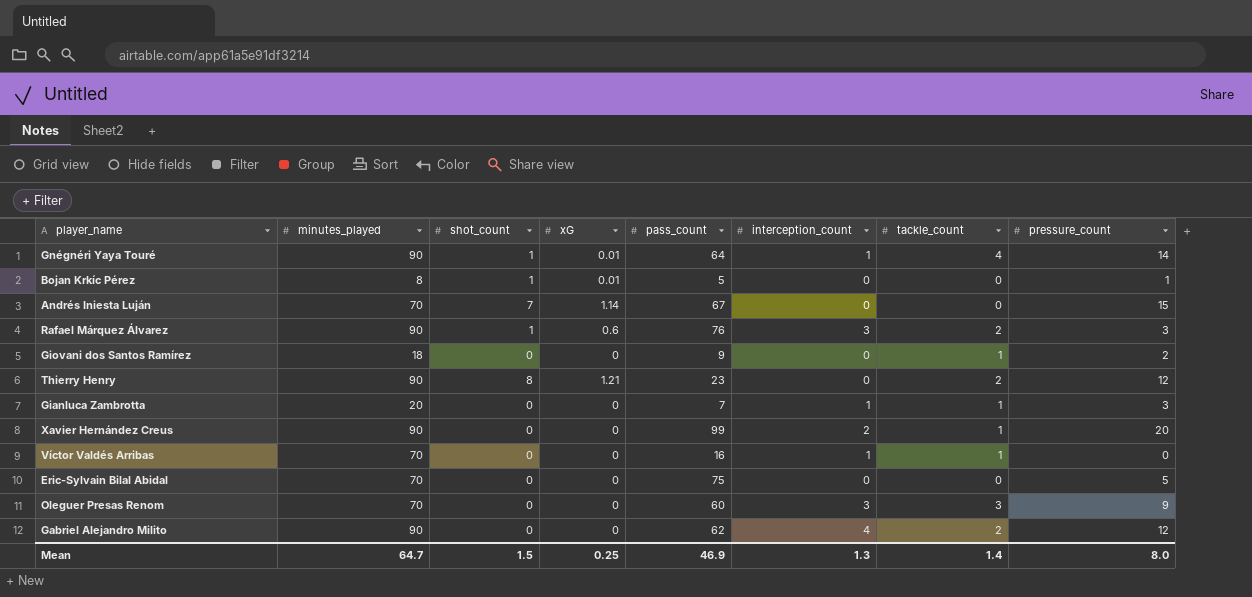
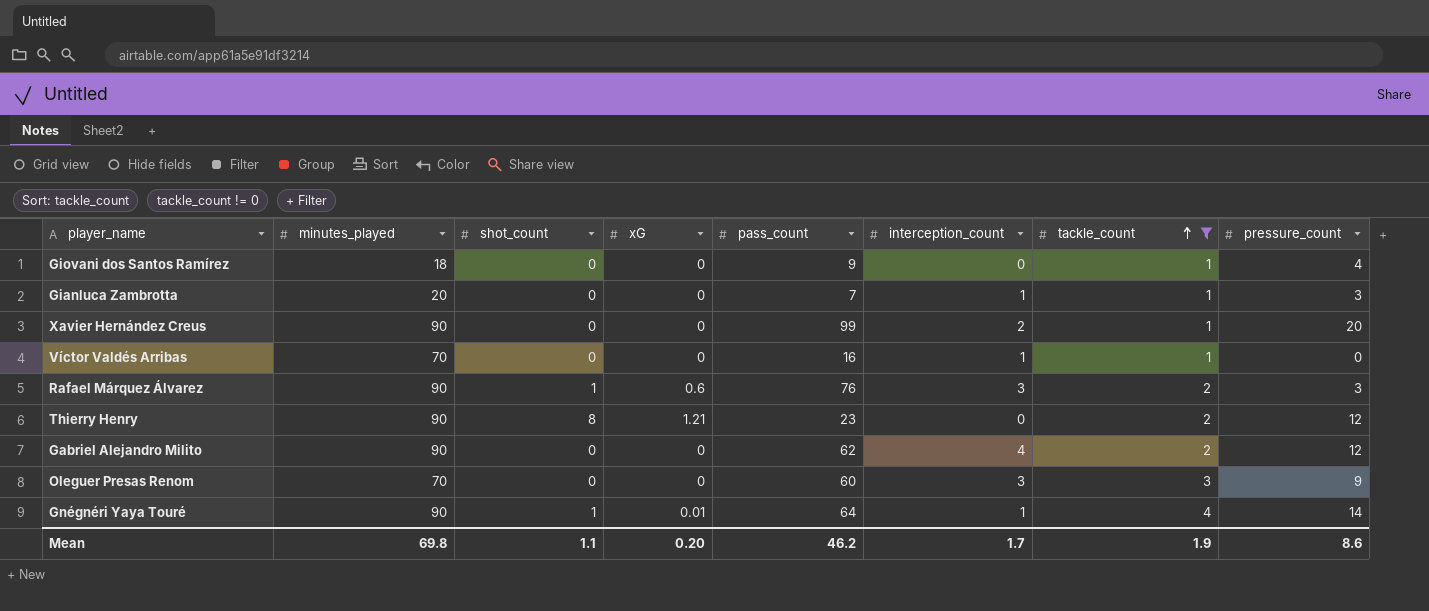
filter: none -> tackle_count != 0
row order: none -> tackle_count ascending
Giovani dos Santos Ramírez | pressure_count: 2 -> 4
Mean | minutes_played: 64.7 -> 69.8
Mean | shot_count: 1.5 -> 1.1
Mean | xG: 0.25 -> 0.20
Mean | pass_count: 46.9 -> 46.2
Mean | interception_count: 1.3 -> 1.7
Mean | tackle_count: 1.4 -> 1.9
Mean | pressure_count: 8.0 -> 8.6

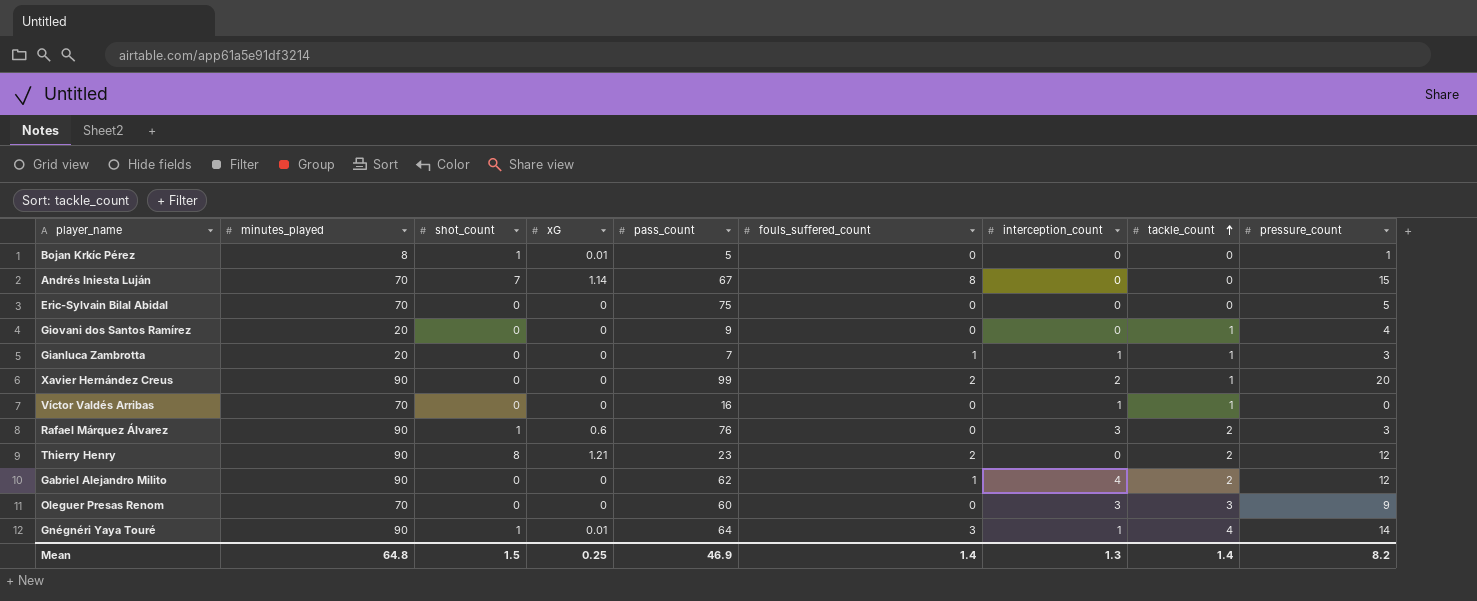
filter: tackle_count != 0 -> none
column fouls_suffered_count | position: none -> 6
Giovani dos Santos Ramírez | minutes_played: 18 -> 20
Mean | minutes_played: 69.8 -> 64.8
Mean | shot_count: 1.1 -> 1.5
Mean | xG: 0.20 -> 0.25
Mean | pass_count: 46.2 -> 46.9
Mean | interception_count: 1.7 -> 1.3
Mean | tackle_count: 1.9 -> 1.4
Mean | pressure_count: 8.6 -> 8.2

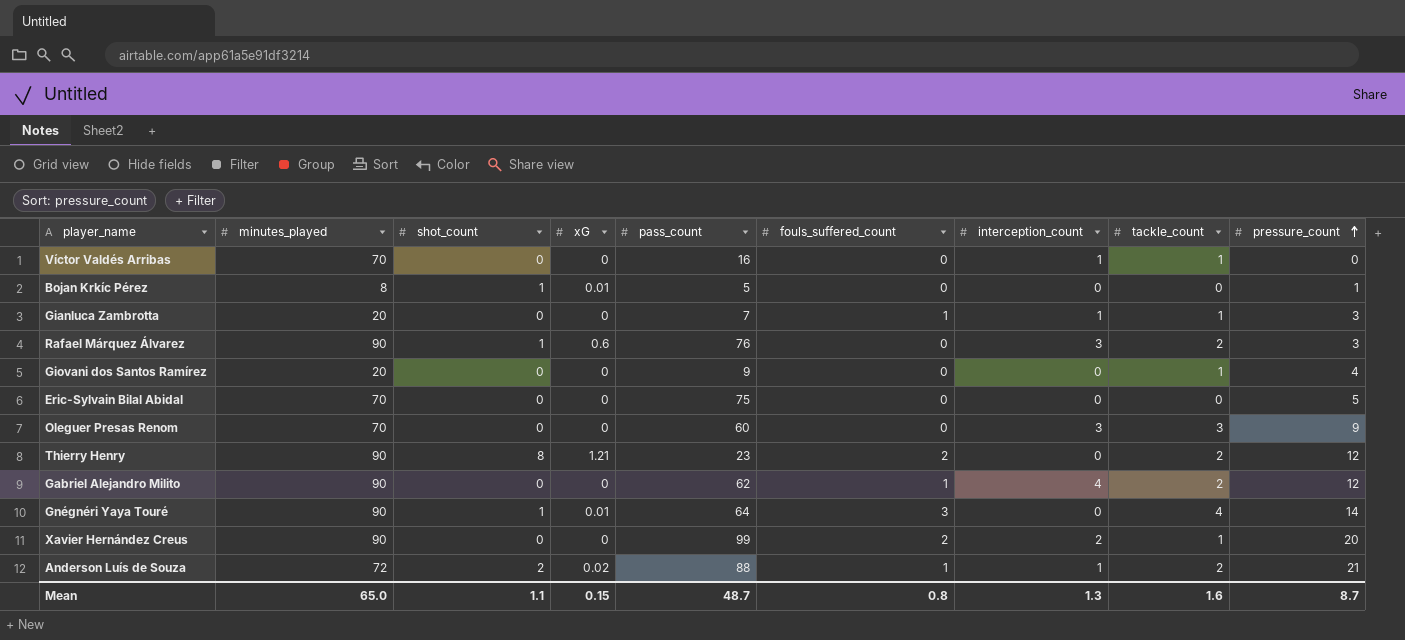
row order: tackle_count ascending -> pressure_count ascending
row Andrés Iniesta Luján: 70 | 7 | 1.14 | 67 | 8 | 0 | 0 | 15 -> none
Gnégnéri Yaya Touré | interception_count: 1 -> 0
row Anderson Luís de Souza: none -> 72 | 2 | 0.02 | 88 | 1 | 1 | 2 | 21
Mean | minutes_played: 64.8 -> 65.0
Mean | shot_count: 1.5 -> 1.1
Mean | xG: 0.25 -> 0.15
Mean | pass_count: 46.9 -> 48.7
Mean | fouls_suffered_count: 1.4 -> 0.8
Mean | tackle_count: 1.4 -> 1.6
Mean | pressure_count: 8.2 -> 8.7

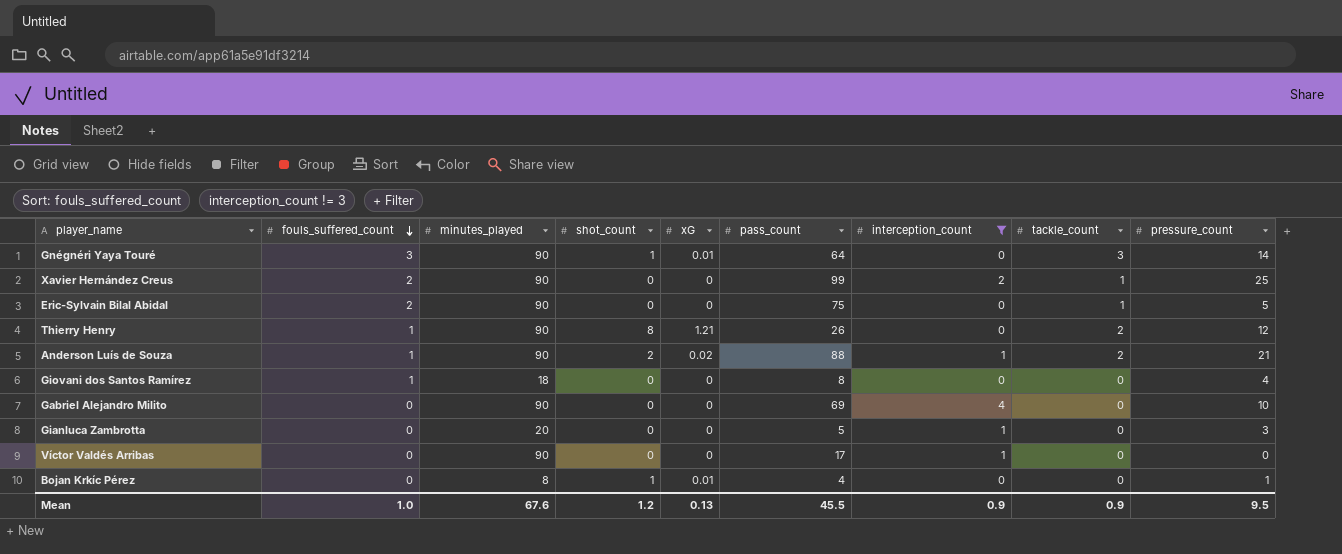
filter: none -> interception_count != 3
row order: pressure_count ascending -> fouls_suffered_count descending
column fouls_suffered_count | position: 6 -> 2
Gnégnéri Yaya Touré | tackle_count: 4 -> 3
Xavier Hernández Creus | pressure_count: 20 -> 25
Eric-Sylvain Bilal Abidal | fouls_suffered_count: 0 -> 2
Eric-Sylvain Bilal Abidal | minutes_played: 70 -> 90
Eric-Sylvain Bilal Abidal | tackle_count: 0 -> 1
Thierry Henry | fouls_suffered_count: 2 -> 1
Thierry Henry | pass_count: 23 -> 26
Anderson Luís de Souza | minutes_played: 72 -> 90
Giovani dos Santos Ramírez | fouls_suffered_count: 0 -> 1
Giovani dos Santos Ramírez | minutes_played: 20 -> 18
Giovani dos Santos Ramírez | pass_count: 9 -> 8
Giovani dos Santos Ramírez | tackle_count: 1 -> 0
Gabriel Alejandro Milito | fouls_suffered_count: 1 -> 0
Gabriel Alejandro Milito | pass_count: 62 -> 69
Gabriel Alejandro Milito | tackle_count: 2 -> 0
Gabriel Alejandro Milito | pressure_count: 12 -> 10
Gianluca Zambrotta | fouls_suffered_count: 1 -> 0
Gianluca Zambrotta | pass_count: 7 -> 5
Gianluca Zambrotta | tackle_count: 1 -> 0
Víctor Valdés Arribas | minutes_played: 70 -> 90
Víctor Valdés Arribas | pass_count: 16 -> 17
Víctor Valdés Arribas | tackle_count: 1 -> 0
Bojan Krkíc Pérez | pass_count: 5 -> 4
Mean | fouls_suffered_count: 0.8 -> 1.0
Mean | minutes_played: 65.0 -> 67.6
Mean | shot_count: 1.1 -> 1.2
Mean | xG: 0.15 -> 0.13
Mean | pass_count: 48.7 -> 45.5
Mean | interception_count: 1.3 -> 0.9
Mean | tackle_count: 1.6 -> 0.9
Mean | pressure_count: 8.7 -> 9.5

